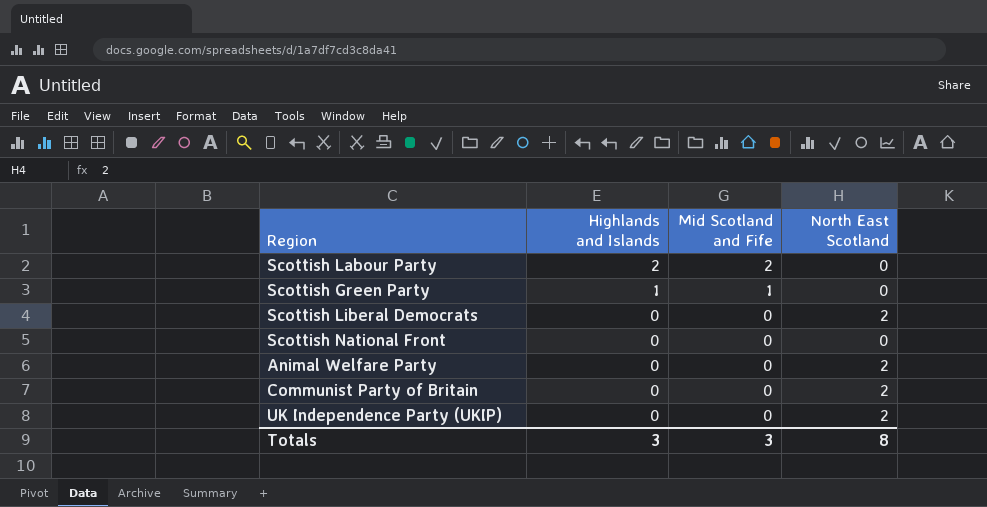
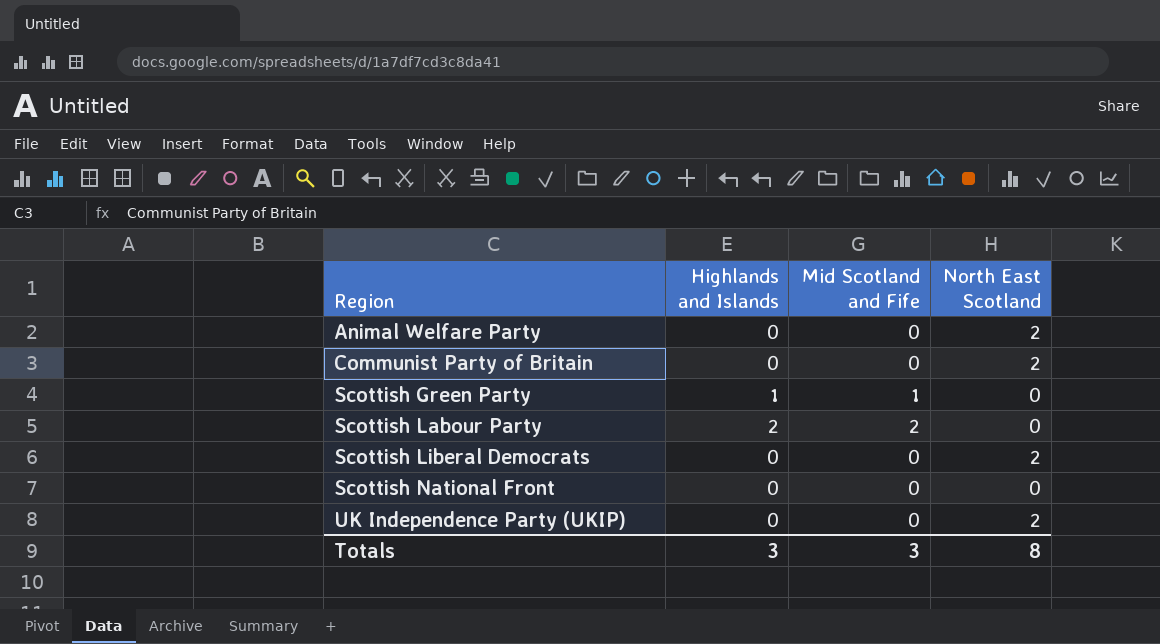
row order: Highlands and Islands descending -> Region ascending

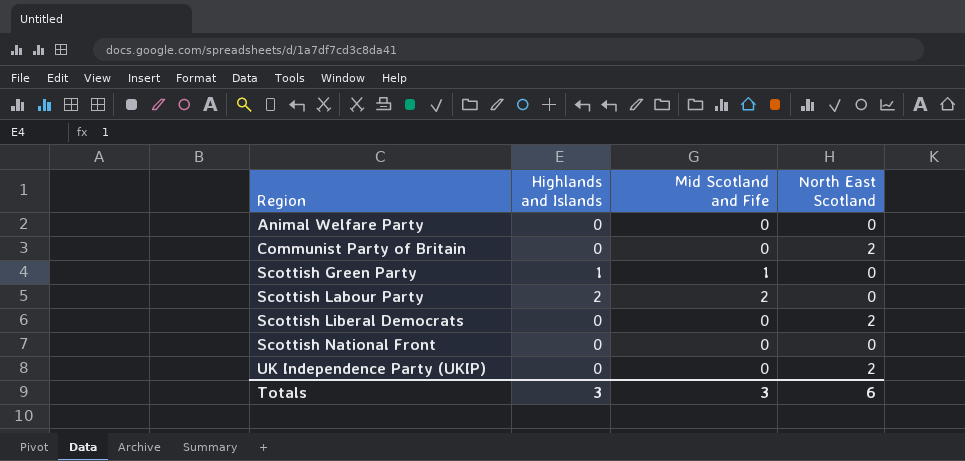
Animal Welfare Party | North East Scotland: 2 -> 0
Totals | North East Scotland: 8 -> 6

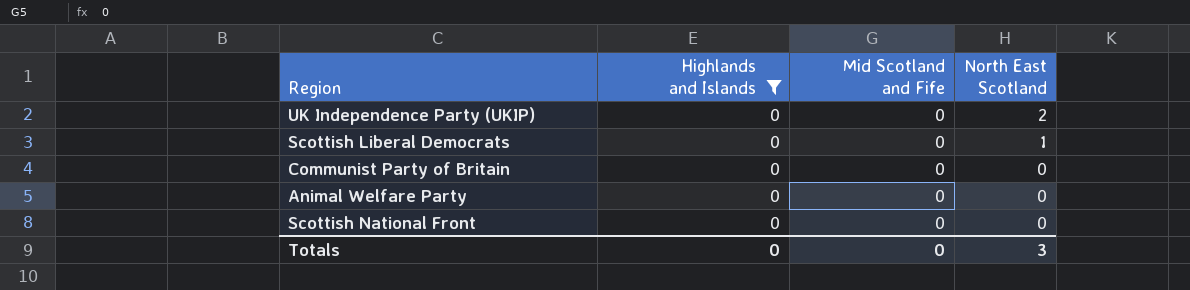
filter: none -> Highlands and Islands = 0
row order: Region ascending -> North East Scotland descending
Scottish Liberal Democrats | North East Scotland: 2 -> 1
Communist Party of Britain | North East Scotland: 2 -> 0
Totals | Highlands and Islands: 3 -> 0
Totals | Mid Scotland and Fife: 3 -> 0
Totals | North East Scotland: 6 -> 3

